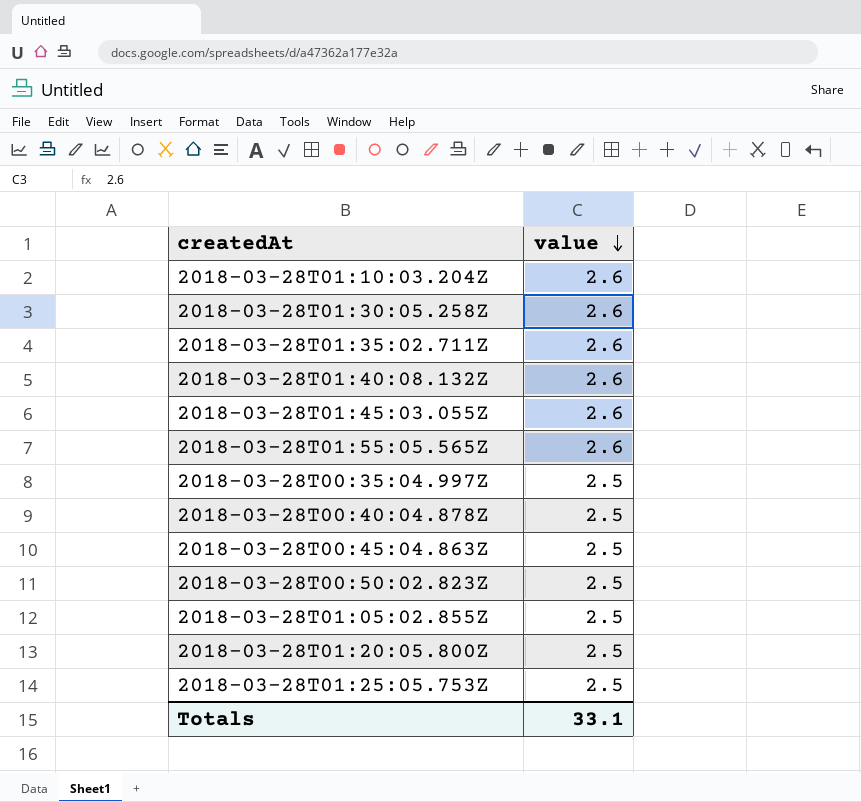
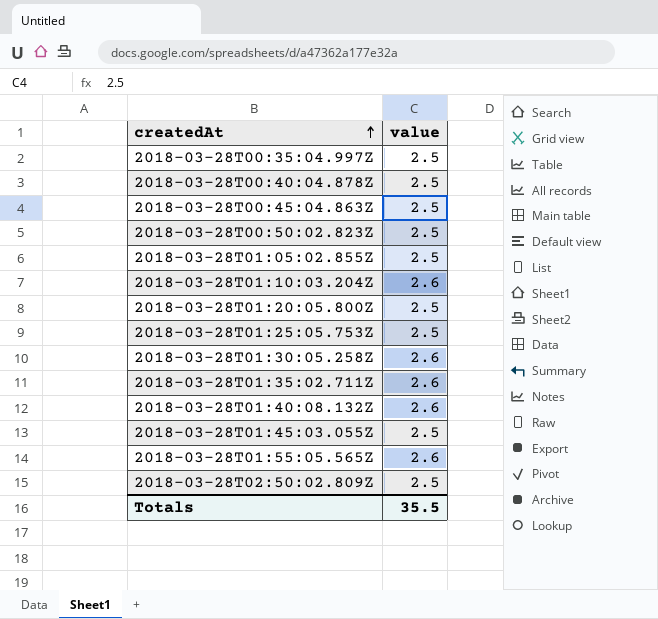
row order: value descending -> createdAt ascending
2018-03-28T01:45:03.055Z | value: 2.6 -> 2.5
row 2018-03-28T02:50:02.809Z: none -> 2.5
Totals | value: 33.1 -> 35.5

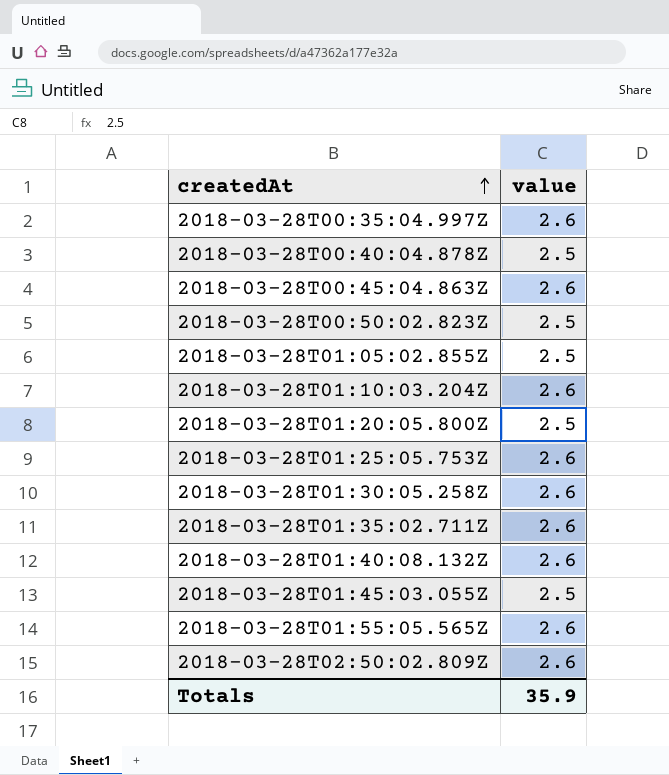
2018-03-28T00:35:04.997Z | value: 2.5 -> 2.6
2018-03-28T00:45:04.863Z | value: 2.5 -> 2.6
2018-03-28T01:25:05.753Z | value: 2.5 -> 2.6
2018-03-28T02:50:02.809Z | value: 2.5 -> 2.6
Totals | value: 35.5 -> 35.9

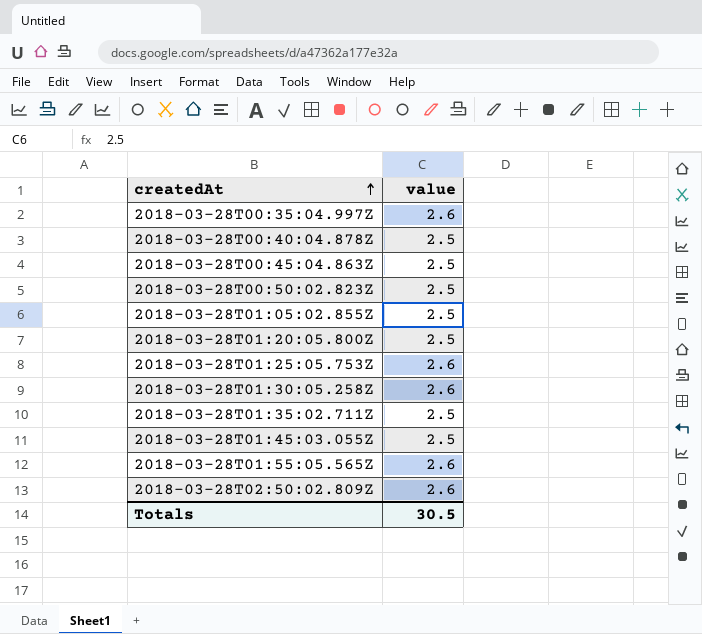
row 2018-03-28T01:10:03.204Z: 2.6 -> none
row 2018-03-28T01:40:08.132Z: 2.6 -> none
2018-03-28T00:45:04.863Z | value: 2.6 -> 2.5
2018-03-28T01:35:02.711Z | value: 2.6 -> 2.5
Totals | value: 35.9 -> 30.5

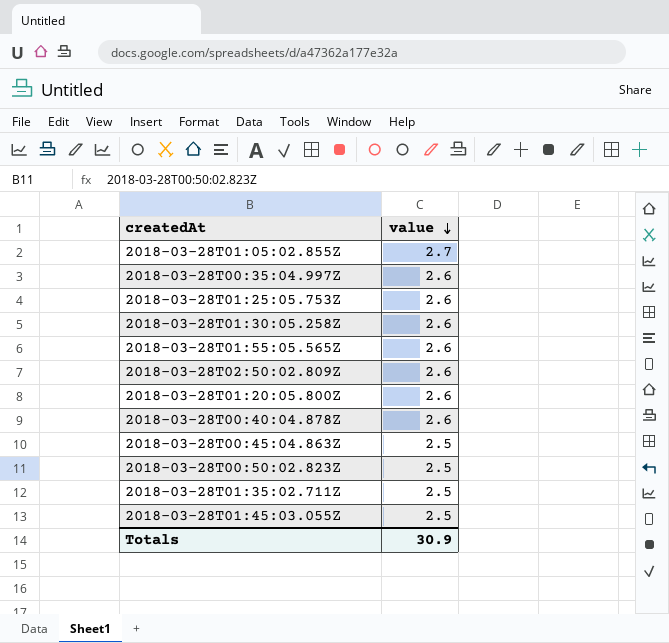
row order: createdAt ascending -> value descending
2018-03-28T01:05:02.855Z | value: 2.5 -> 2.7
2018-03-28T01:20:05.800Z | value: 2.5 -> 2.6
2018-03-28T00:40:04.878Z | value: 2.5 -> 2.6
Totals | value: 30.5 -> 30.9

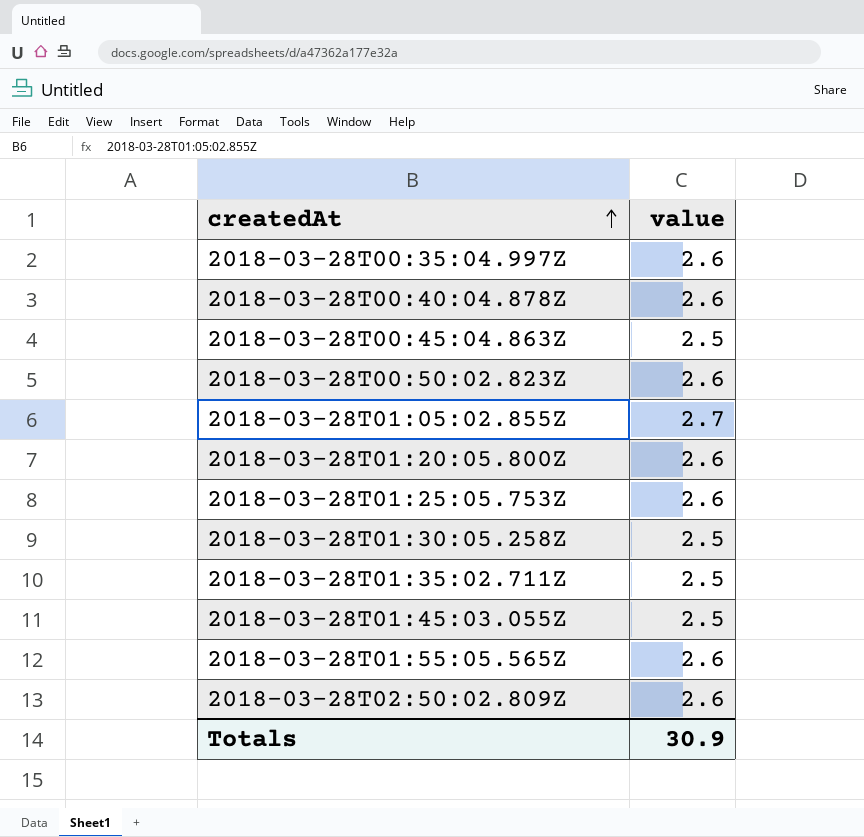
row order: value descending -> createdAt ascending
2018-03-28T00:50:02.823Z | value: 2.5 -> 2.6
2018-03-28T01:30:05.258Z | value: 2.6 -> 2.5

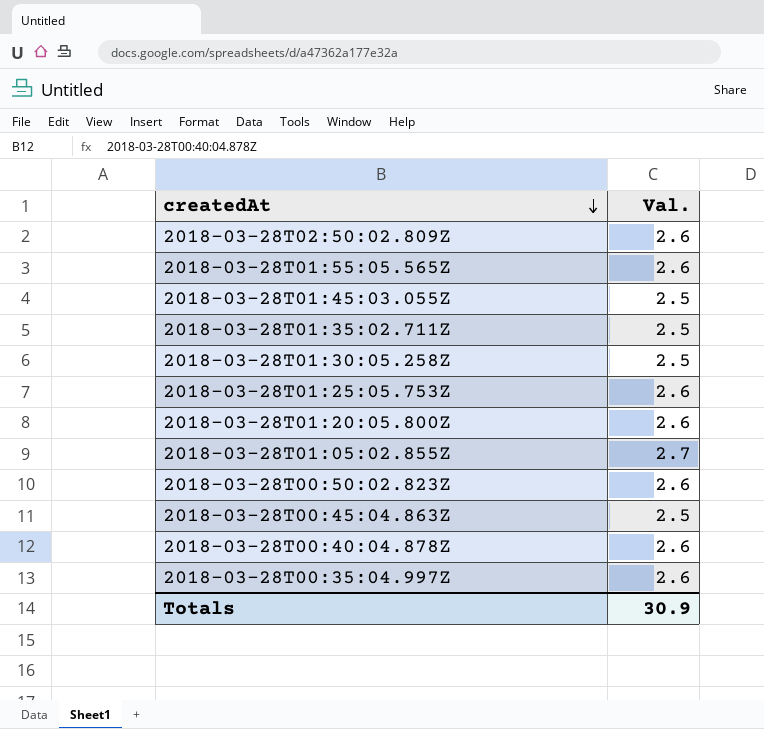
row order: createdAt ascending -> createdAt descending
column name: value -> Val.

